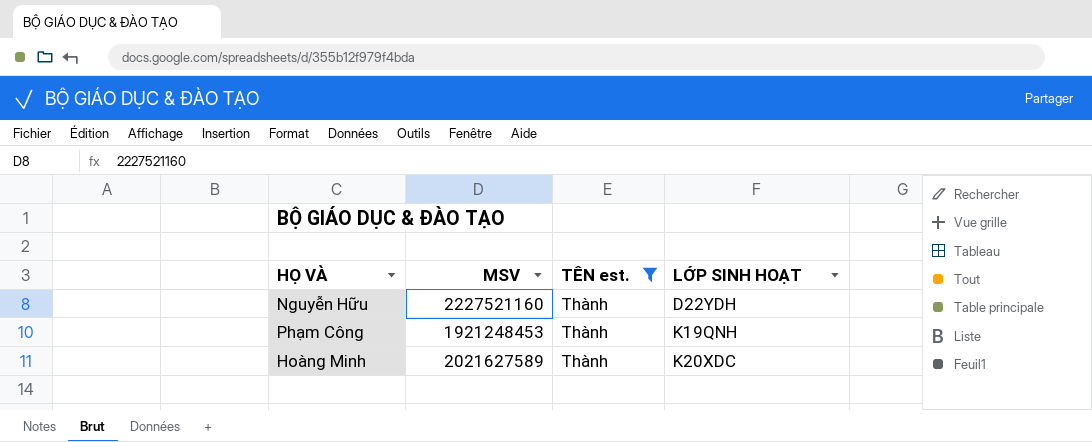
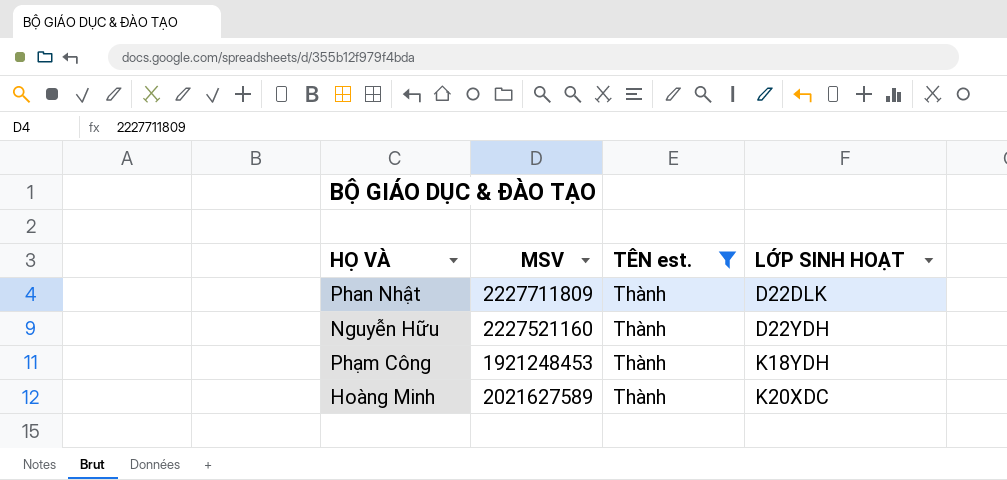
row Phan Nhật: none -> 2227711809 | Thành | D22DLK
Phạm Công | LỚP SINH HOẠT: K19QNH -> K18YDH

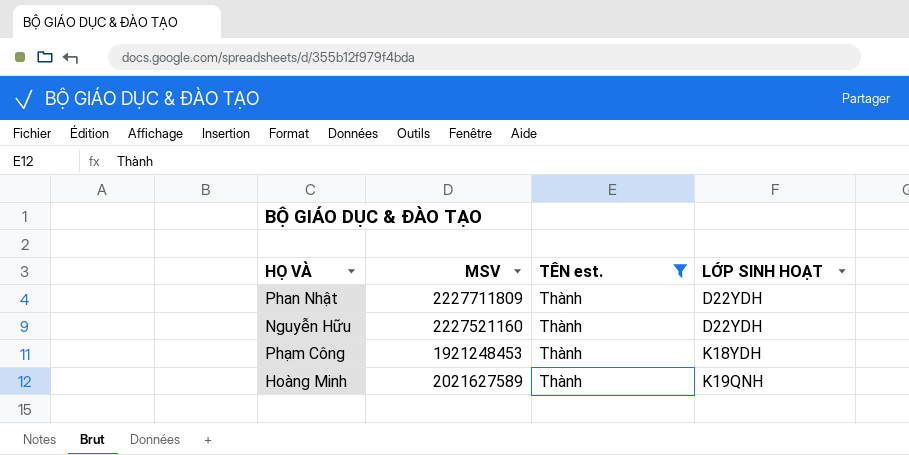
Phan Nhật | LỚP SINH HOẠT: D22DLK -> D22YDH
Hoàng Minh | LỚP SINH HOẠT: K20XDC -> K19QNH

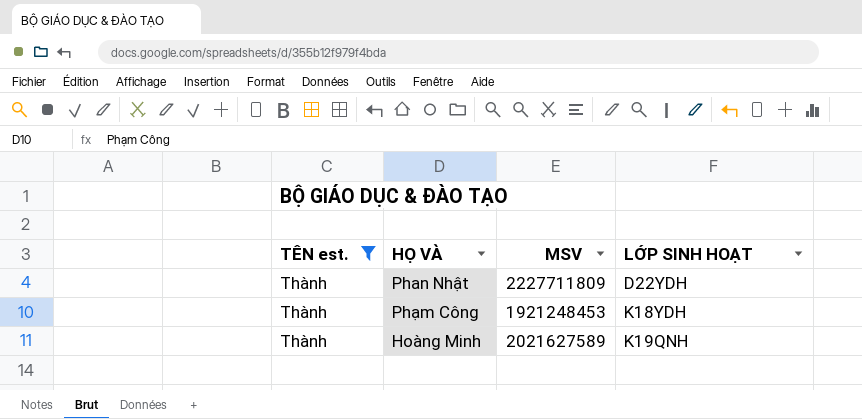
column TÊN est. | position: 3 -> 1
row Nguyễn Hữu: 2227521160 | Thành | D22YDH -> none

